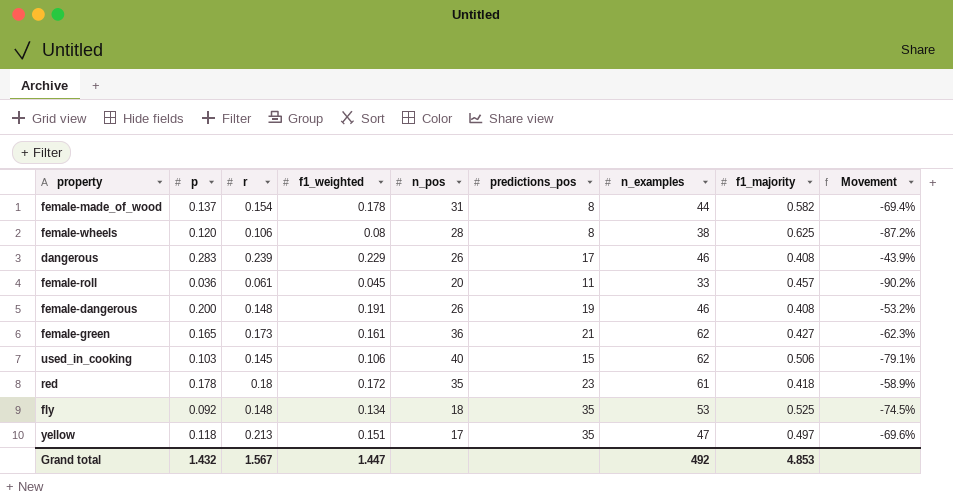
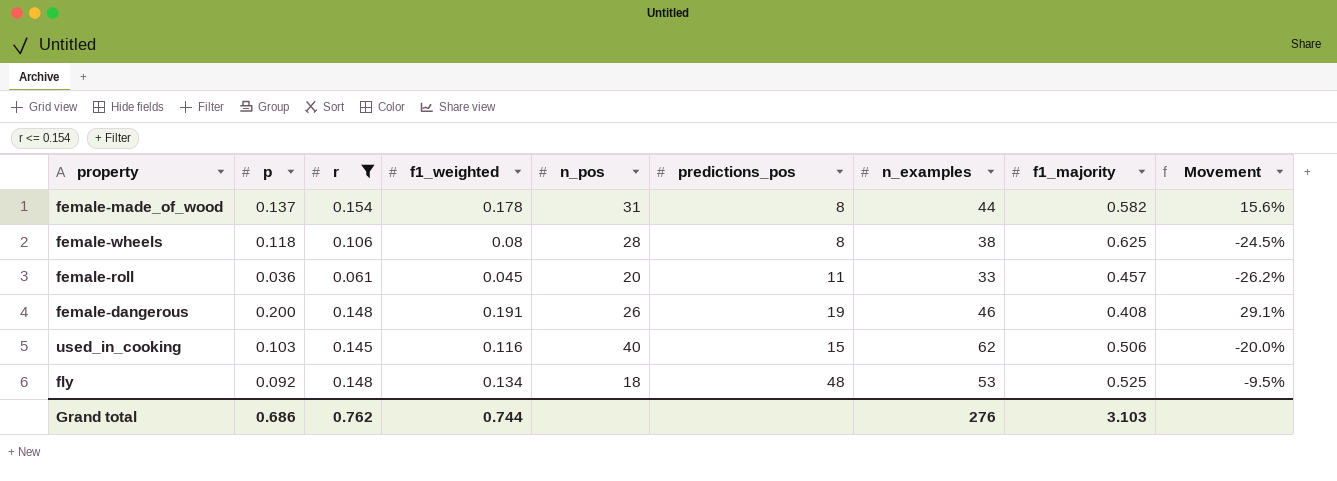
filter: none -> r <= 0.154
column Movement | formula: ([f1_weighted] - [f1_majority]) / [f1_majority] -> ([f1_weighted] - [r]) / [r]
female-wheels | p: 0.120 -> 0.118
used_in_cooking | f1_weighted: 0.106 -> 0.116
fly | predictions_pos: 35 -> 48
Grand total | p: 1.432 -> 0.686
Grand total | r: 1.567 -> 0.762
Grand total | f1_weighted: 1.447 -> 0.744
Grand total | n_examples: 492 -> 276
Grand total | f1_majority: 4.853 -> 3.103

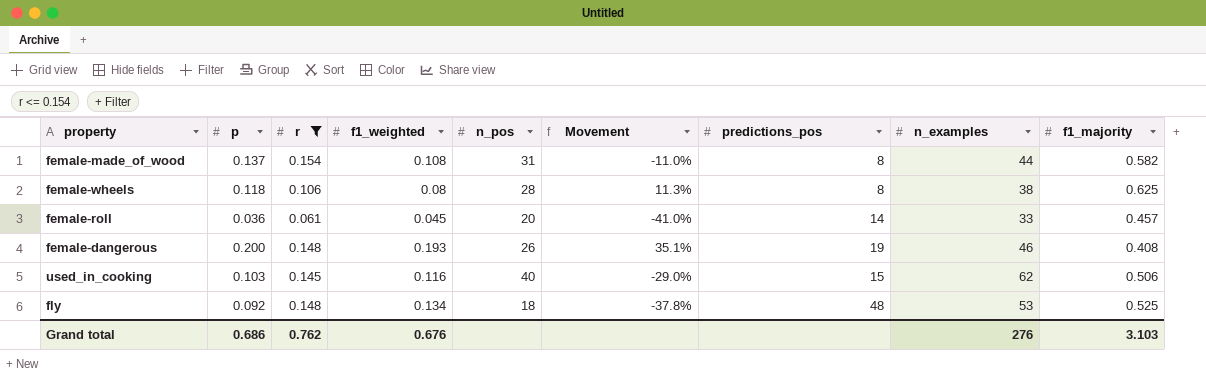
column Movement | formula: ([f1_weighted] - [r]) / [r] -> ([p] - [r]) / [r]
column Movement | position: 9 -> 6
female-made_of_wood | f1_weighted: 0.178 -> 0.108
female-roll | predictions_pos: 11 -> 14
female-dangerous | f1_weighted: 0.191 -> 0.193
Grand total | f1_weighted: 0.744 -> 0.676

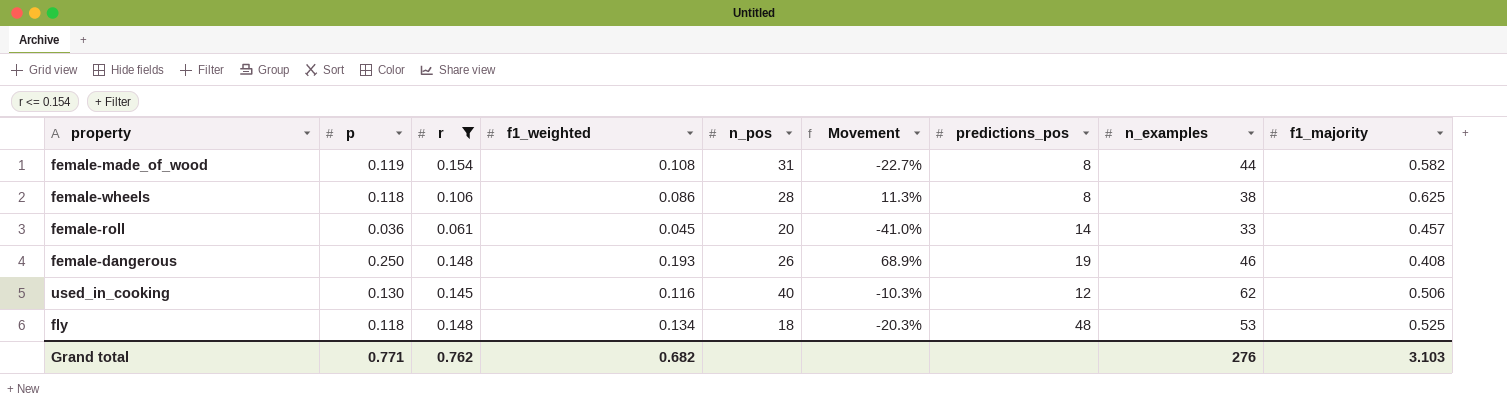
female-made_of_wood | p: 0.137 -> 0.119
female-made_of_wood | Movement: -11.0% -> -22.7%
female-wheels | f1_weighted: 0.08 -> 0.086
female-dangerous | p: 0.200 -> 0.250
female-dangerous | Movement: 35.1% -> 68.9%
used_in_cooking | p: 0.103 -> 0.130
used_in_cooking | Movement: -29.0% -> -10.3%
used_in_cooking | predictions_pos: 15 -> 12
fly | p: 0.092 -> 0.118
fly | Movement: -37.8% -> -20.3%
Grand total | p: 0.686 -> 0.771
Grand total | f1_weighted: 0.676 -> 0.682

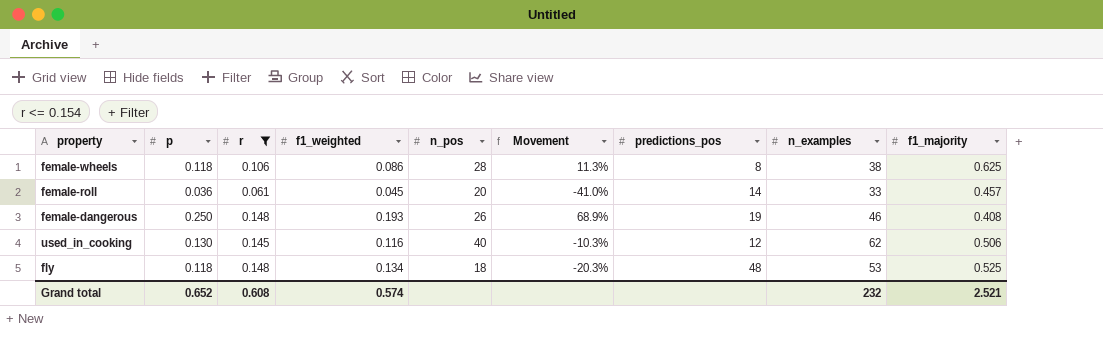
row female-made_of_wood: 0.119 | 0.154 | 0.108 | 31 | -22.7% | 8 | 44 | 0.582 -> none
Grand total | p: 0.771 -> 0.652
Grand total | r: 0.762 -> 0.608
Grand total | f1_weighted: 0.682 -> 0.574
Grand total | n_examples: 276 -> 232
Grand total | f1_majority: 3.103 -> 2.521

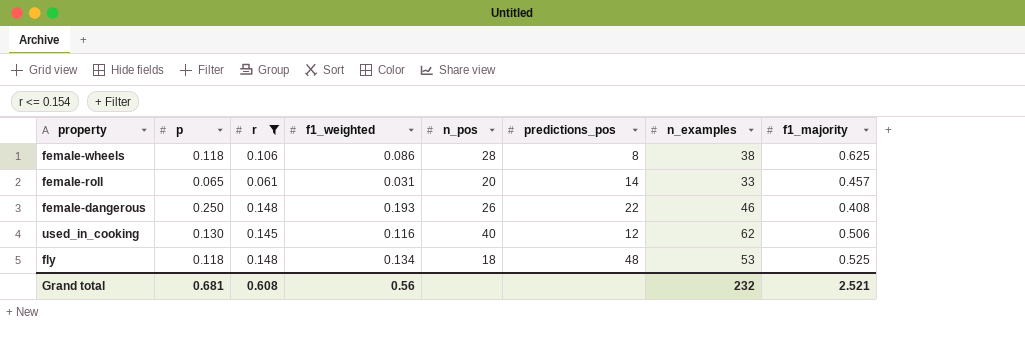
column Movement | formula: ([p] - [r]) / [r] -> none
female-roll | p: 0.036 -> 0.065
female-roll | f1_weighted: 0.045 -> 0.031
female-dangerous | predictions_pos: 19 -> 22
Grand total | p: 0.652 -> 0.681
Grand total | f1_weighted: 0.574 -> 0.56

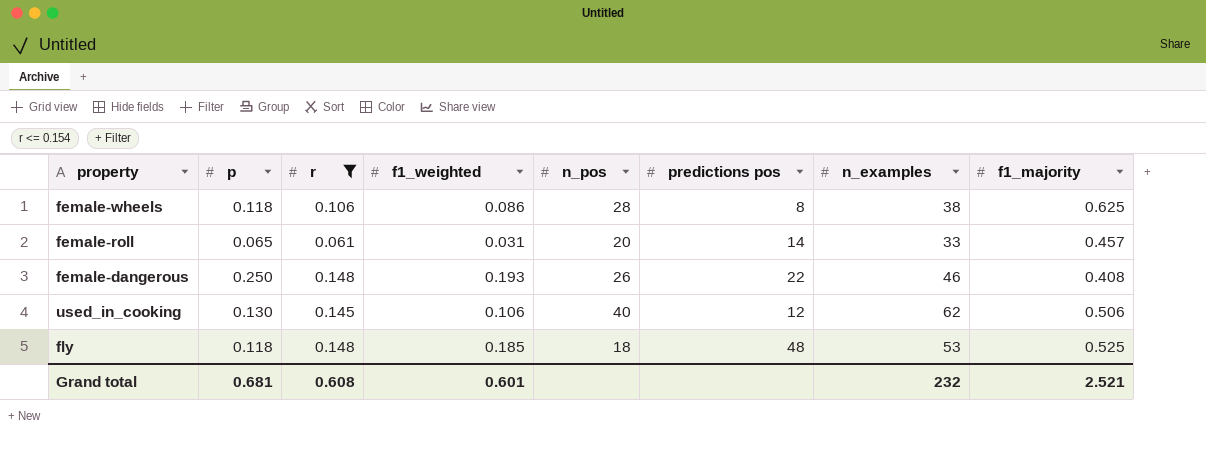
column name: predictions_pos -> predictions pos
used_in_cooking | f1_weighted: 0.116 -> 0.106
fly | f1_weighted: 0.134 -> 0.185
Grand total | f1_weighted: 0.56 -> 0.601

